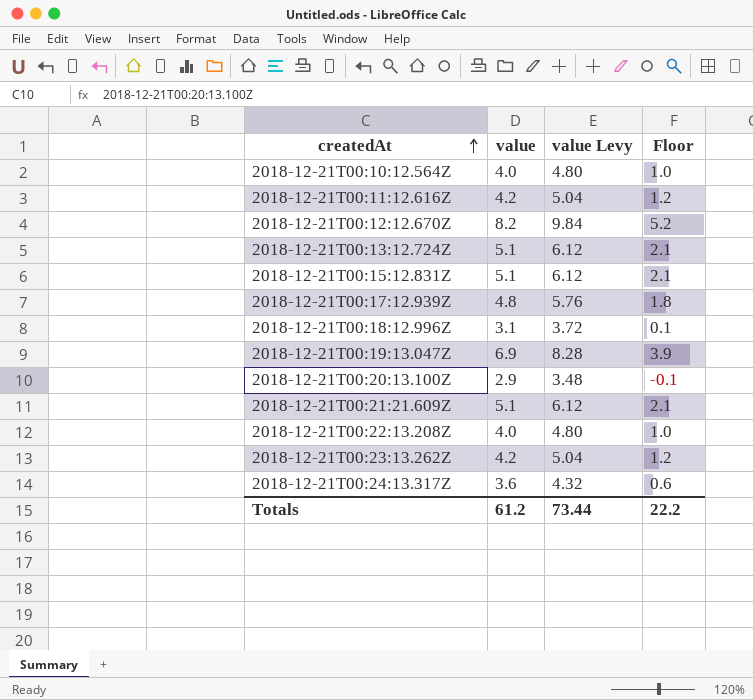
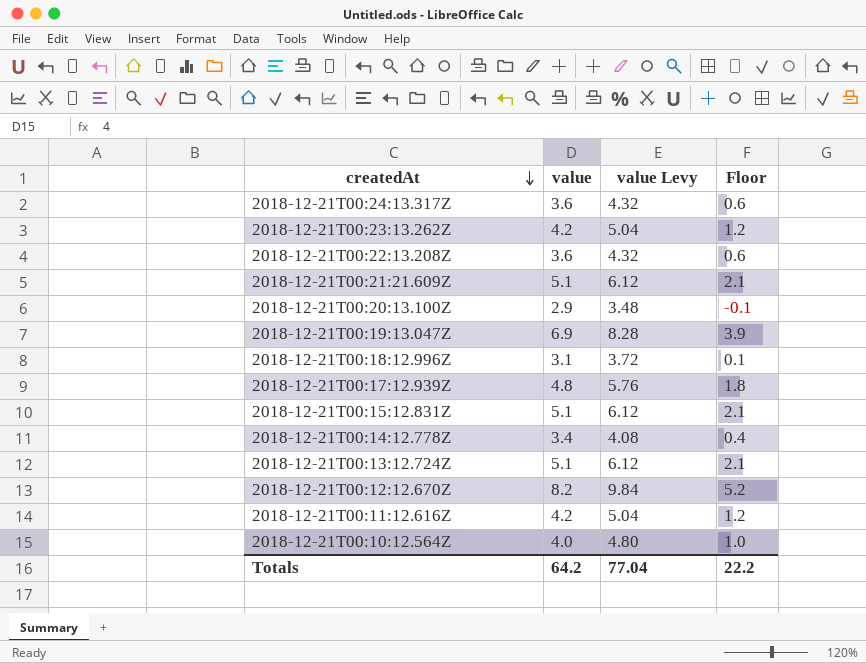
row order: createdAt ascending -> createdAt descending
2018-12-21T00:22:13.208Z | value: 4.0 -> 3.6
2018-12-21T00:22:13.208Z | value Levy: 4.80 -> 4.32
2018-12-21T00:22:13.208Z | Floor: 1.0 -> 0.6
row 2018-12-21T00:14:12.778Z: none -> 3.4 | 4.08 | 0.4
Totals | value: 61.2 -> 64.2
Totals | value Levy: 73.44 -> 77.04

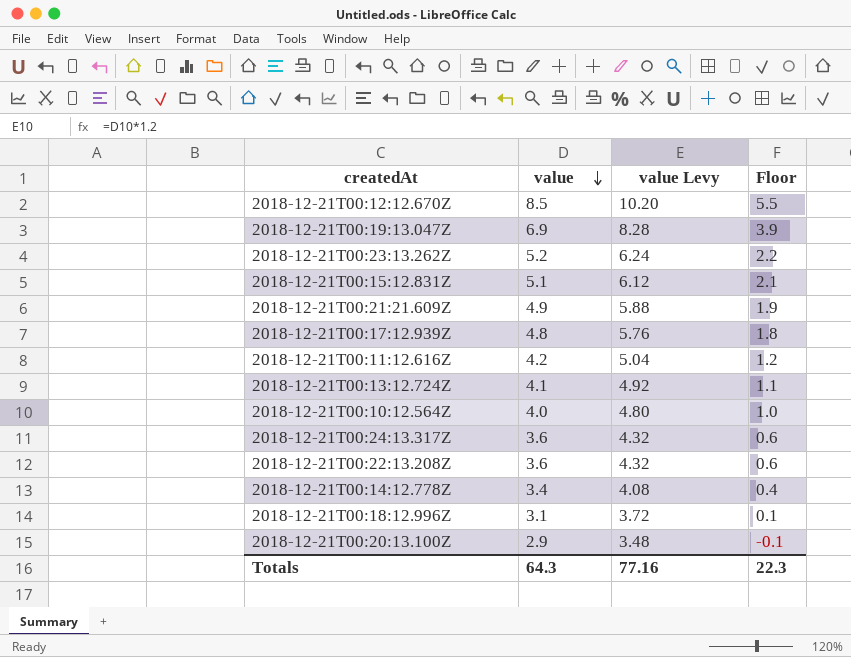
row order: createdAt descending -> value descending
2018-12-21T00:12:12.670Z | value: 8.2 -> 8.5
2018-12-21T00:12:12.670Z | value Levy: 9.84 -> 10.20
2018-12-21T00:12:12.670Z | Floor: 5.2 -> 5.5
2018-12-21T00:23:13.262Z | value: 4.2 -> 5.2
2018-12-21T00:23:13.262Z | value Levy: 5.04 -> 6.24
2018-12-21T00:23:13.262Z | Floor: 1.2 -> 2.2
2018-12-21T00:21:21.609Z | value: 5.1 -> 4.9
2018-12-21T00:21:21.609Z | value Levy: 6.12 -> 5.88
2018-12-21T00:21:21.609Z | Floor: 2.1 -> 1.9
2018-12-21T00:13:12.724Z | value: 5.1 -> 4.1
2018-12-21T00:13:12.724Z | value Levy: 6.12 -> 4.92
2018-12-21T00:13:12.724Z | Floor: 2.1 -> 1.1
Totals | value: 64.2 -> 64.3
Totals | value Levy: 77.04 -> 77.16
Totals | Floor: 22.2 -> 22.3

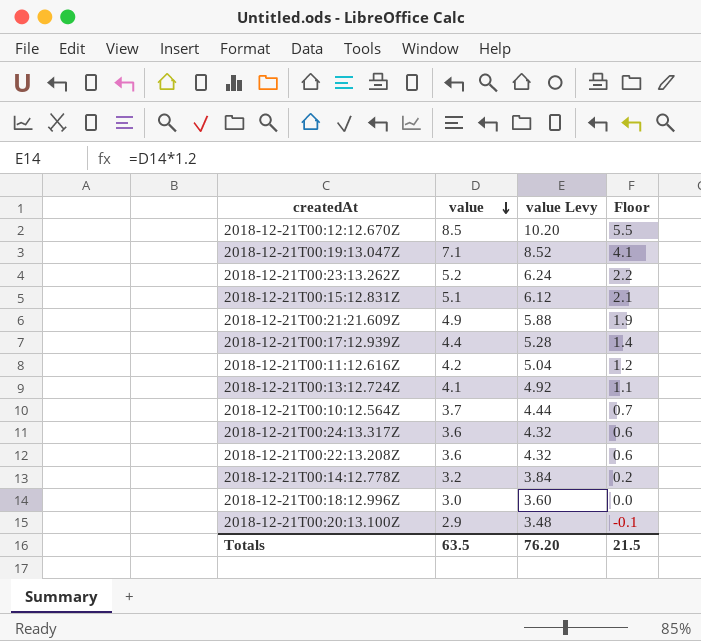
2018-12-21T00:19:13.047Z | value: 6.9 -> 7.1
2018-12-21T00:19:13.047Z | value Levy: 8.28 -> 8.52
2018-12-21T00:19:13.047Z | Floor: 3.9 -> 4.1
2018-12-21T00:17:12.939Z | value: 4.8 -> 4.4
2018-12-21T00:17:12.939Z | value Levy: 5.76 -> 5.28
2018-12-21T00:17:12.939Z | Floor: 1.8 -> 1.4
2018-12-21T00:10:12.564Z | value: 4.0 -> 3.7
2018-12-21T00:10:12.564Z | value Levy: 4.80 -> 4.44
2018-12-21T00:10:12.564Z | Floor: 1.0 -> 0.7
2018-12-21T00:14:12.778Z | value: 3.4 -> 3.2
2018-12-21T00:14:12.778Z | value Levy: 4.08 -> 3.84
2018-12-21T00:14:12.778Z | Floor: 0.4 -> 0.2
2018-12-21T00:18:12.996Z | value: 3.1 -> 3.0
2018-12-21T00:18:12.996Z | value Levy: 3.72 -> 3.60
2018-12-21T00:18:12.996Z | Floor: 0.1 -> 0.0
Totals | value: 64.3 -> 63.5
Totals | value Levy: 77.16 -> 76.20
Totals | Floor: 22.3 -> 21.5

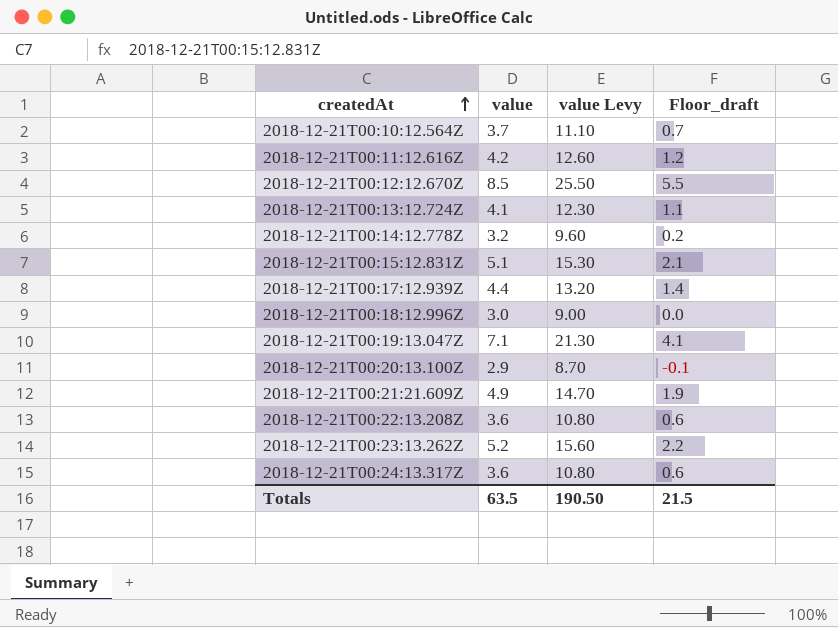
row order: value descending -> createdAt ascending
column value Levy | formula: [value] * 1.2 -> [value] * 3
column name: Floor -> Floor_draft
Totals | value Levy: 76.20 -> 190.50

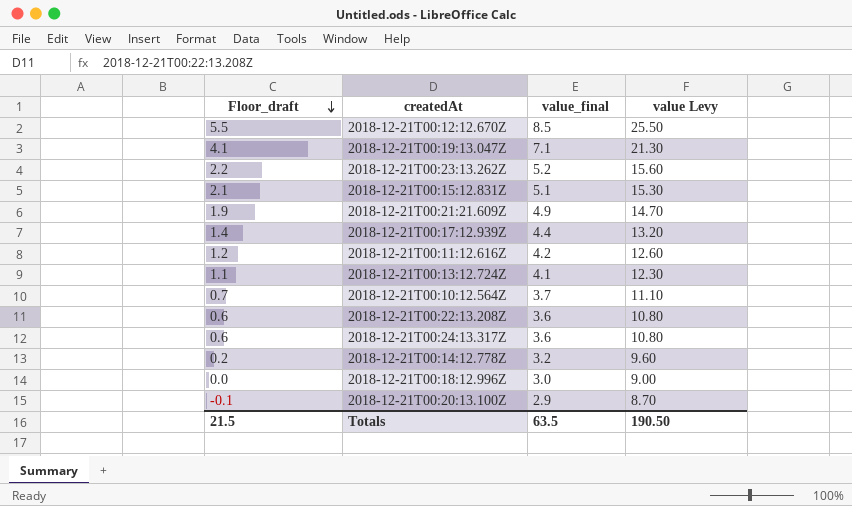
row order: createdAt ascending -> Floor_draft descending
column Floor_draft | position: 4 -> 1
column name: value -> value_final

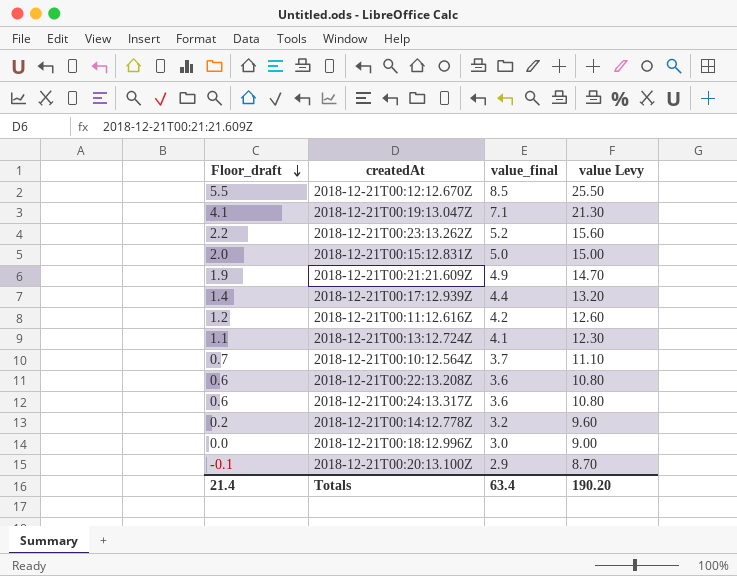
2018-12-21T00:15:12.831Z | Floor_draft: 2.1 -> 2.0
2018-12-21T00:15:12.831Z | value_final: 5.1 -> 5.0
2018-12-21T00:15:12.831Z | value Levy: 15.30 -> 15.00
Totals | Floor_draft: 21.5 -> 21.4
Totals | value_final: 63.5 -> 63.4
Totals | value Levy: 190.50 -> 190.20

